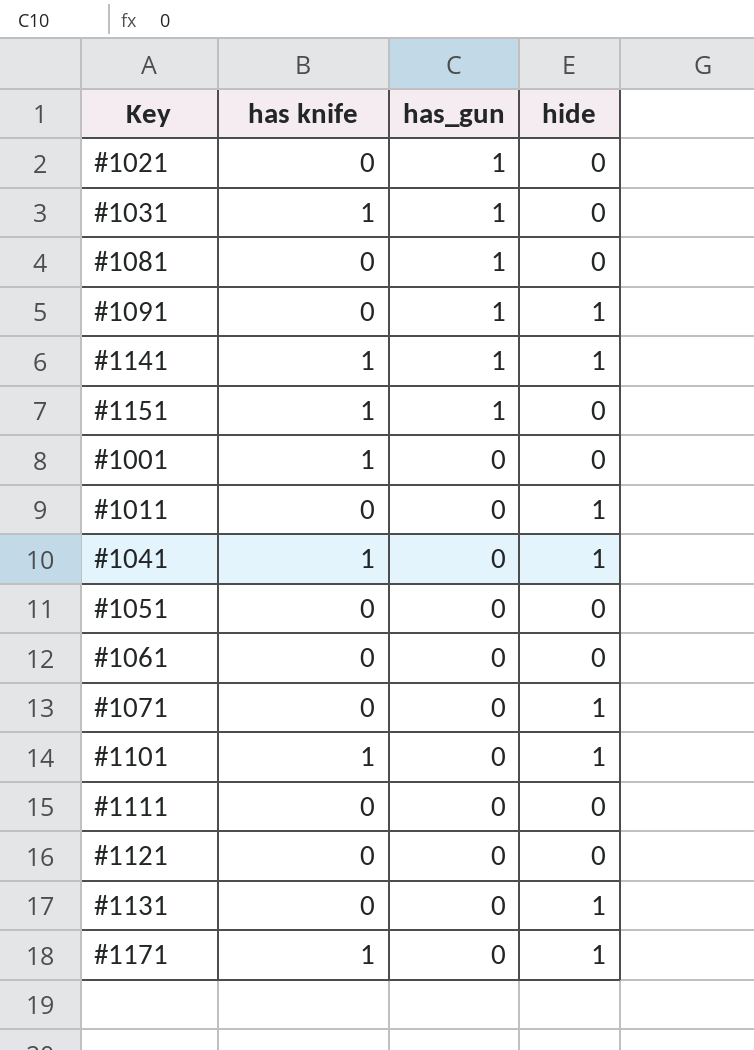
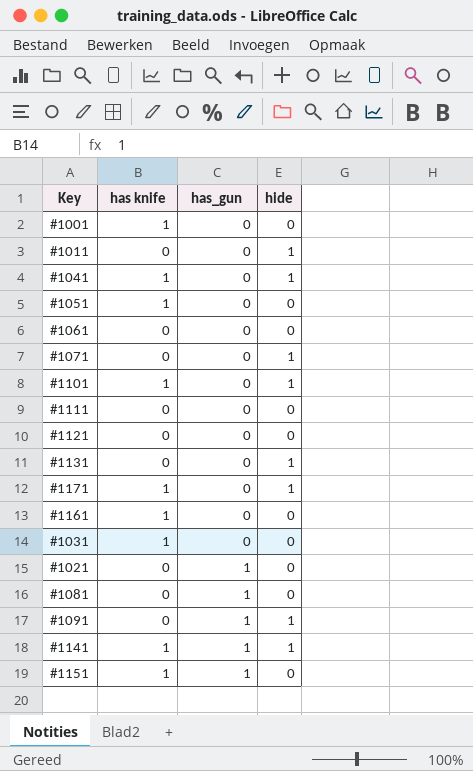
row order: has_gun descending -> has_gun ascending
#1051 | has knife: 0 -> 1
row #1161: none -> 1 | 0 | 0
#1031 | has_gun: 1 -> 0

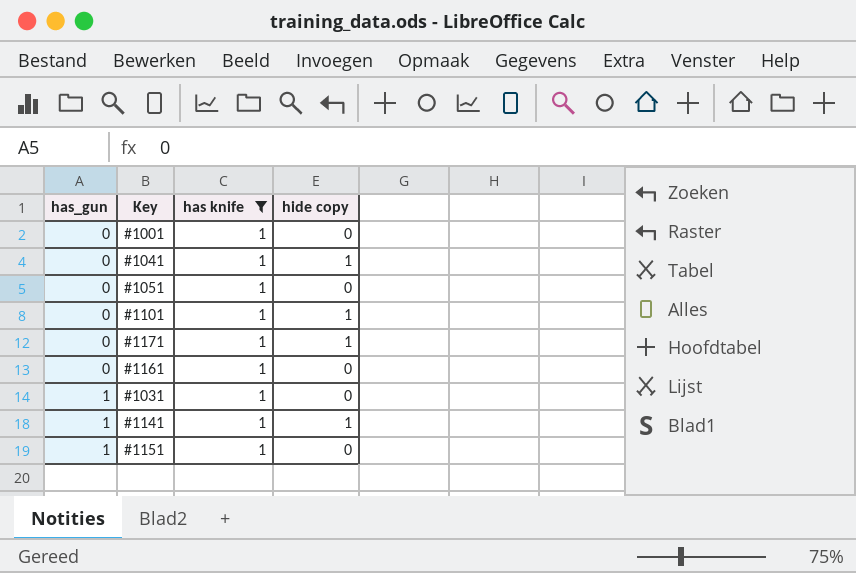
filter: none -> has knife = 1
column has_gun | position: 3 -> 1
column name: hide -> hide copy
#1031 | has_gun: 0 -> 1

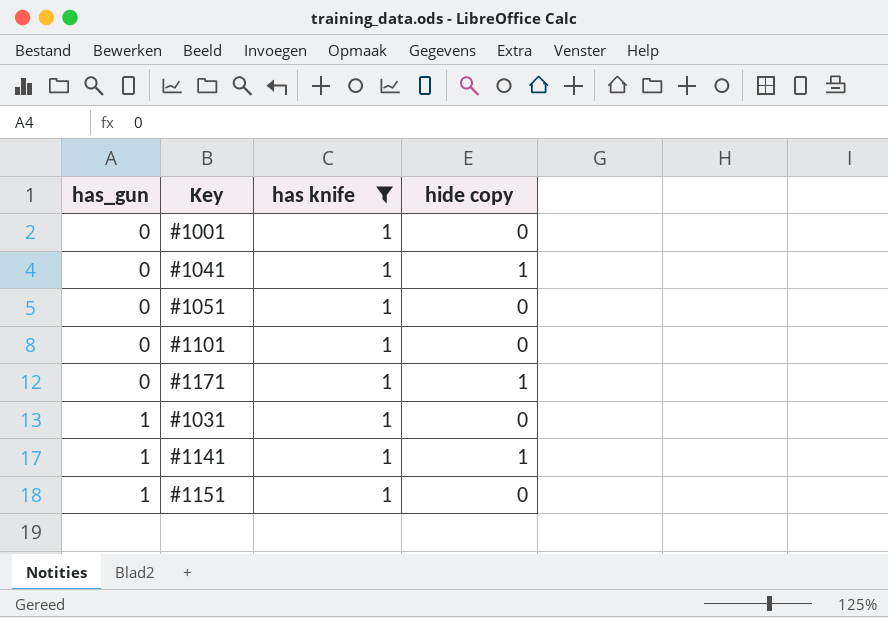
row #1161: 0 | 1 | 0 -> none
#1101 | hide copy: 1 -> 0

